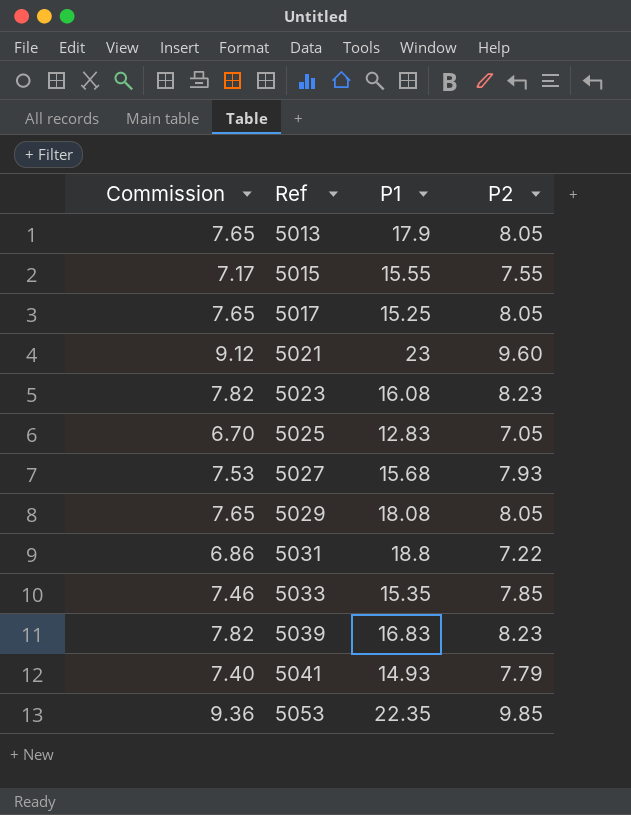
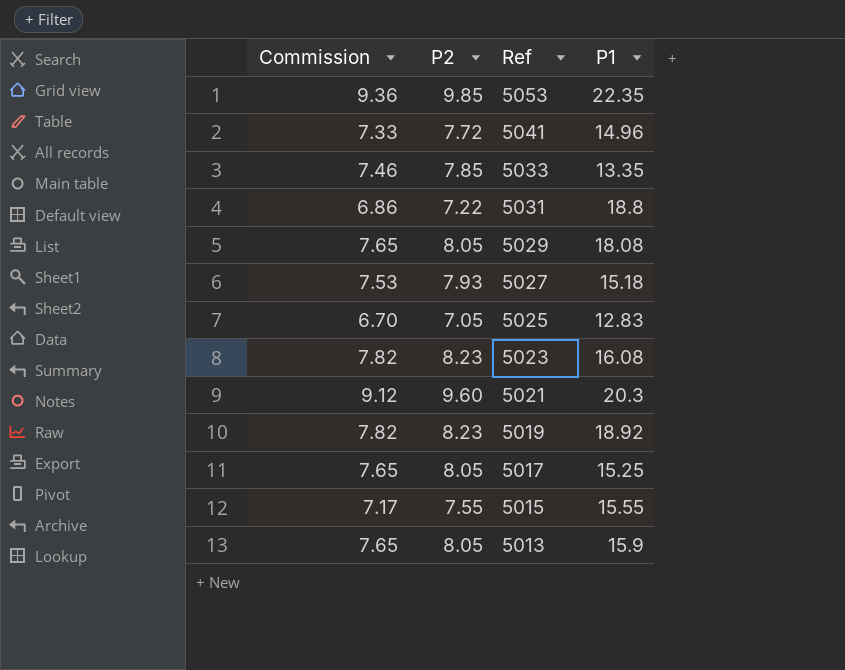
row order: Ref ascending -> Ref descending
column P2 | position: 4 -> 2
row 5039: 7.82 | 16.83 | 8.23 -> none
5041 | Commission: 7.40 -> 7.33
5041 | P2: 7.79 -> 7.72
5041 | P1: 14.93 -> 14.96
5033 | P1: 15.35 -> 13.35
5027 | P1: 15.68 -> 15.18
5021 | P1: 23 -> 20.3
row 5019: none -> 7.82 | 8.23 | 18.92
5013 | P1: 17.9 -> 15.9

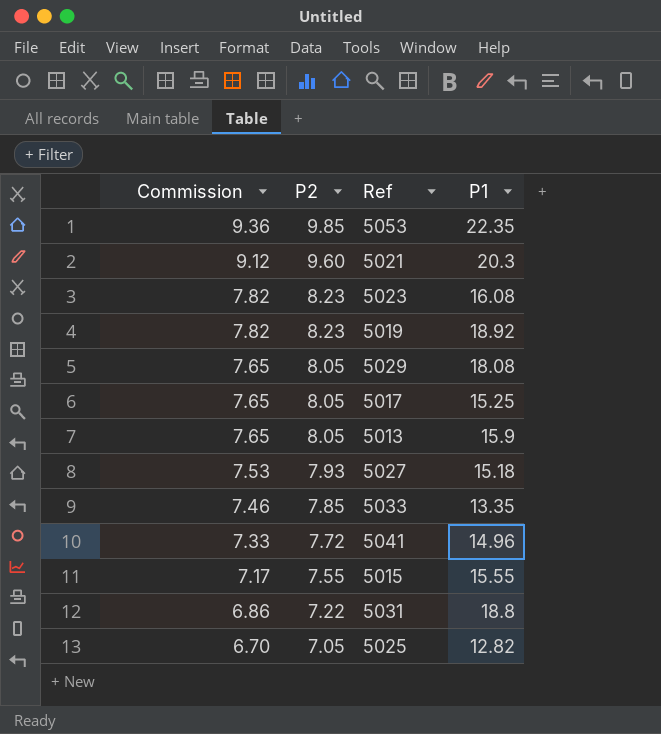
row order: Ref descending -> Commission descending
5025 | P1: 12.83 -> 12.82

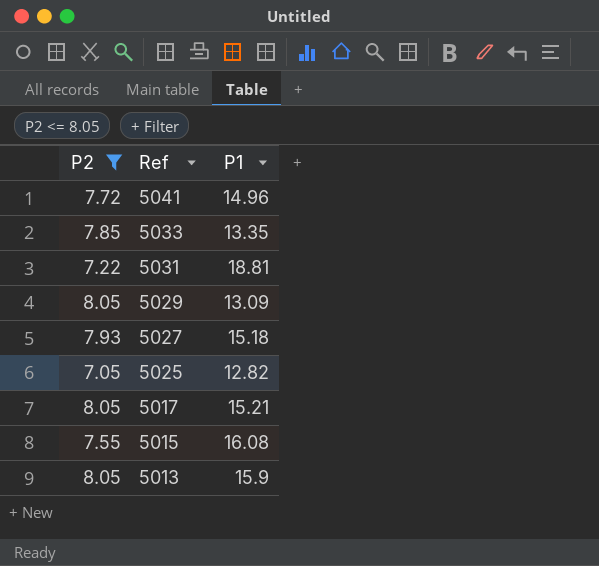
filter: none -> P2 <= 8.05
row order: Commission descending -> Ref descending
column Commission | formula: [P2] * 0.95 -> none
5031 | P1: 18.8 -> 18.81
5029 | P1: 18.08 -> 13.09
5017 | P1: 15.25 -> 15.21
5015 | P1: 15.55 -> 16.08

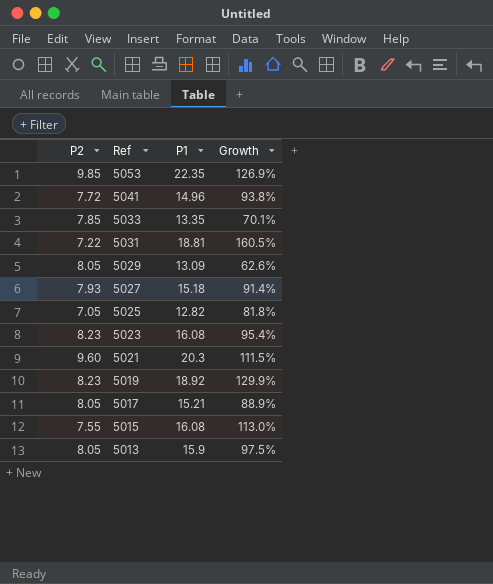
filter: P2 <= 8.05 -> none
column Growth | formula: none -> ([P1] - [P2]) / [P2]

